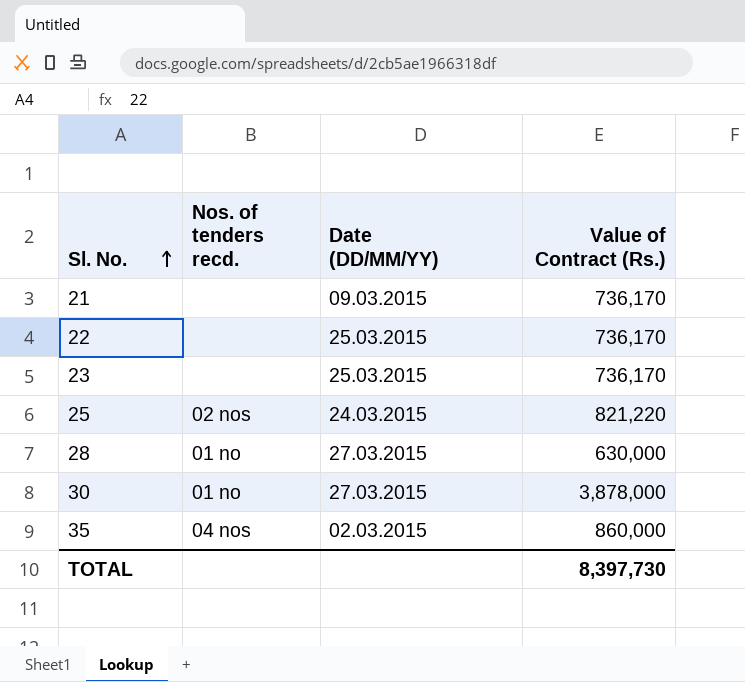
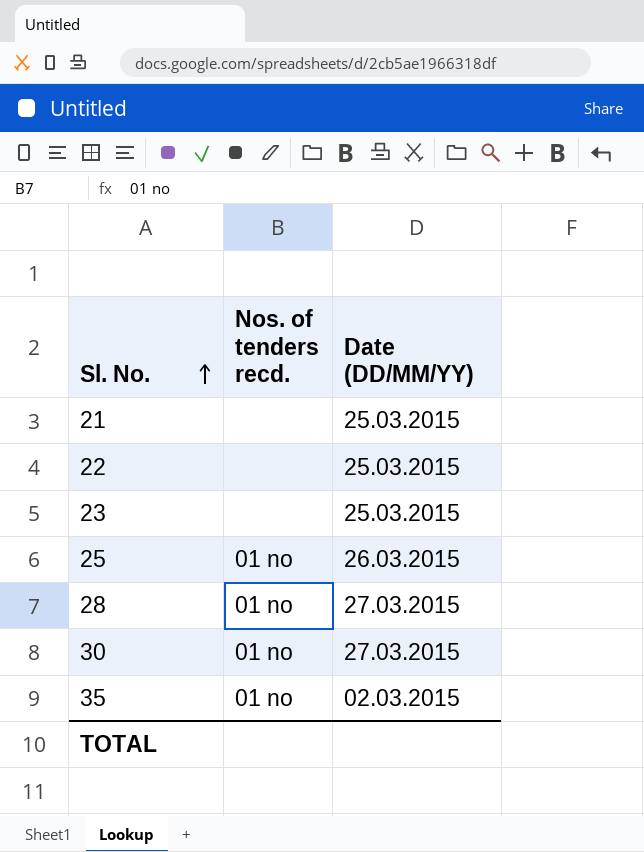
column Value of Contract (Rs.) | position: 4 -> none
21 | Date (DD/MM/YY): 09.03.2015 -> 25.03.2015
25 | Nos. of tenders recd.: 02 nos -> 01 no
25 | Date (DD/MM/YY): 24.03.2015 -> 26.03.2015
35 | Nos. of tenders recd.: 04 nos -> 01 no

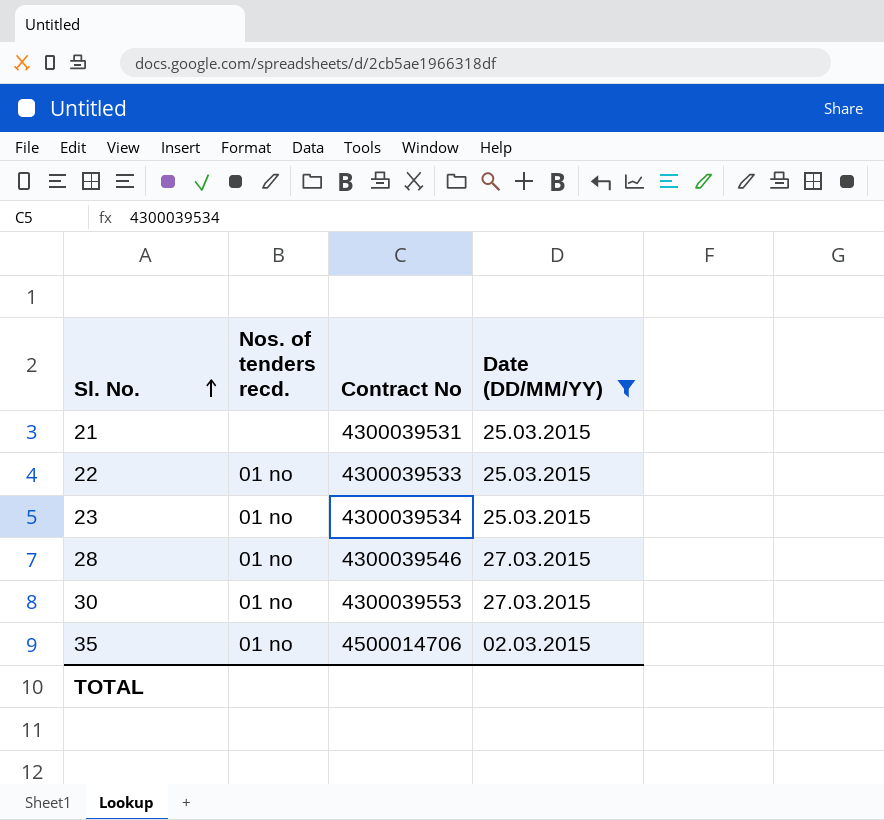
filter: none -> Date (DD/MM/YY) != 26.03.2015
column Contract No | position: none -> 3
22 | Nos. of tenders recd.: none -> 01 no
23 | Nos. of tenders recd.: none -> 01 no

